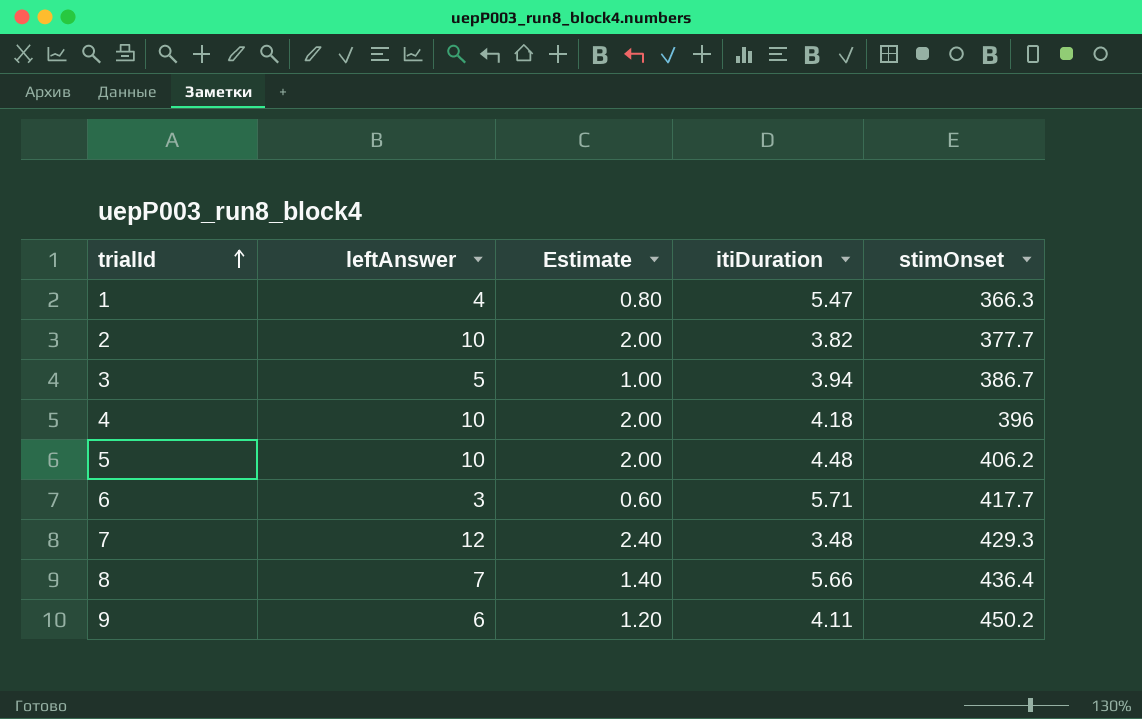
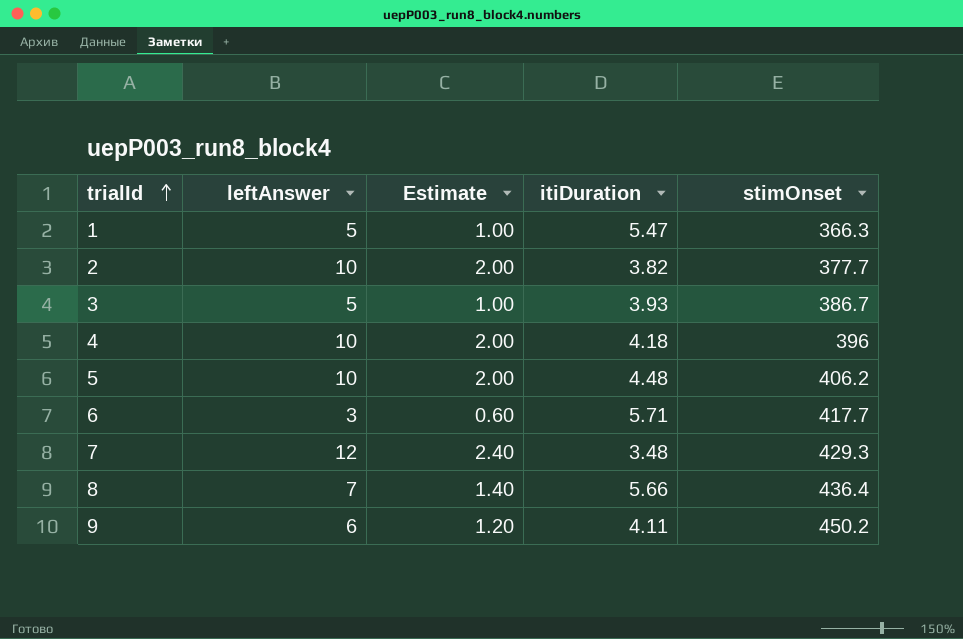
1 | leftAnswer: 4 -> 5
1 | Estimate: 0.80 -> 1.00
3 | itiDuration: 3.94 -> 3.93

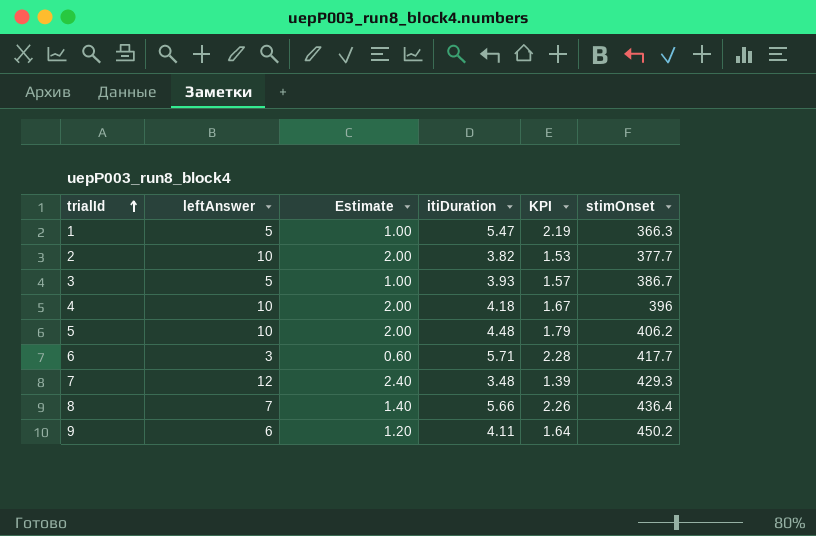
column KPI | formula: none -> [itiDuration] * 0.4

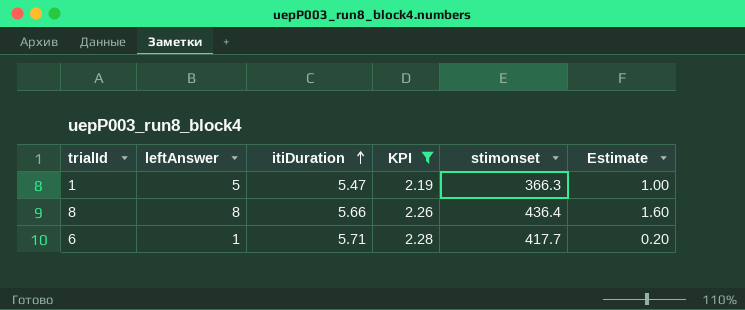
filter: none -> KPI >= 2.19
row order: trialId ascending -> itiDuration ascending
column name: stimOnset -> stimonset
column Estimate | position: 3 -> 6
8 | leftAnswer: 7 -> 8
8 | Estimate: 1.40 -> 1.60
6 | leftAnswer: 3 -> 1
6 | Estimate: 0.60 -> 0.20

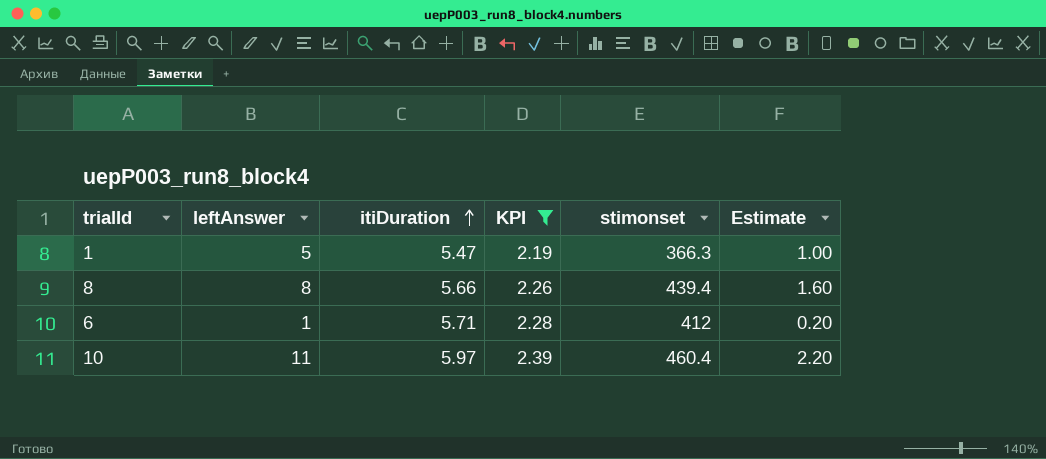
8 | stimonset: 436.4 -> 439.4
6 | stimonset: 417.7 -> 412
row 10: none -> 11 | 5.97 | 2.39 | 460.4 | 2.20

